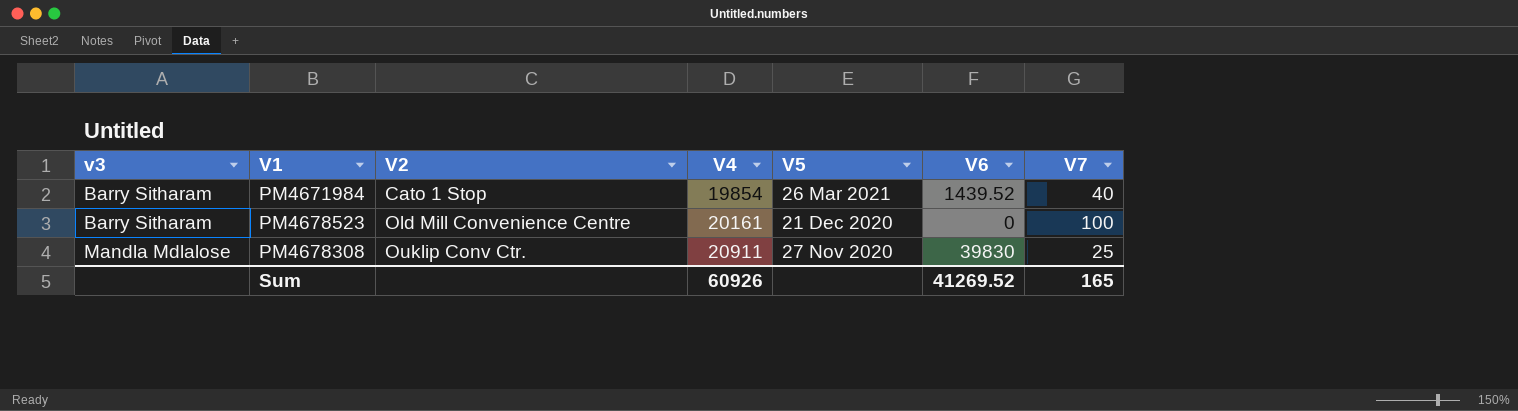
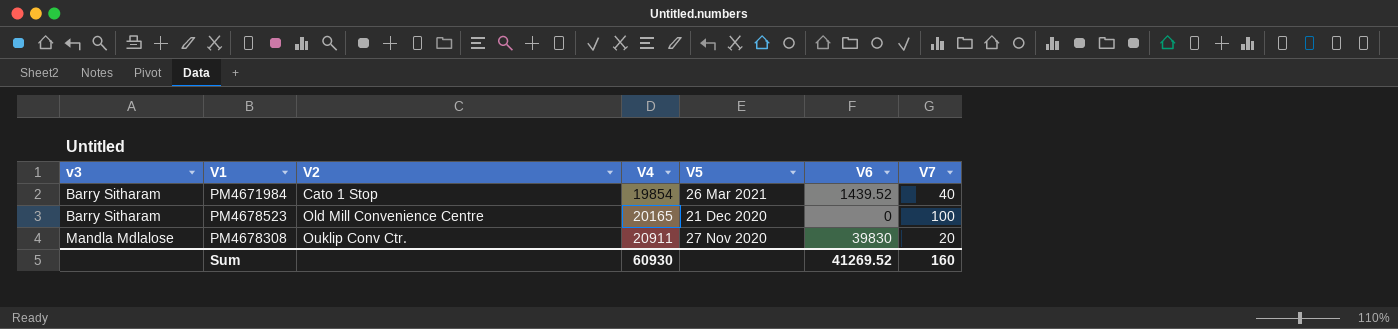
PM4678523 | V4: 20161 -> 20165
PM4678308 | V7: 25 -> 20
Sum | V4: 60926 -> 60930
Sum | V7: 165 -> 160

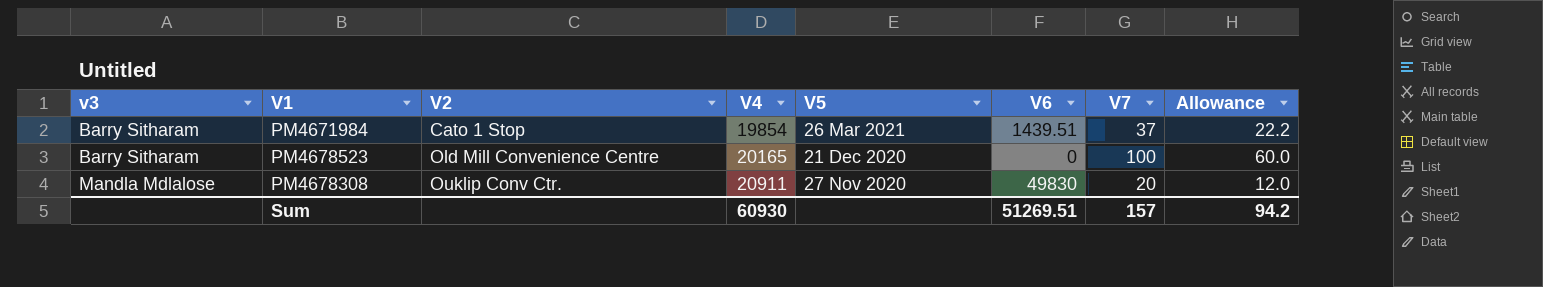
column Allowance | formula: none -> [V7] * 0.6
PM4671984 | V6: 1439.52 -> 1439.51
PM4671984 | V7: 40 -> 37
PM4678308 | V6: 39830 -> 49830
Sum | V6: 41269.52 -> 51269.51
Sum | V7: 160 -> 157

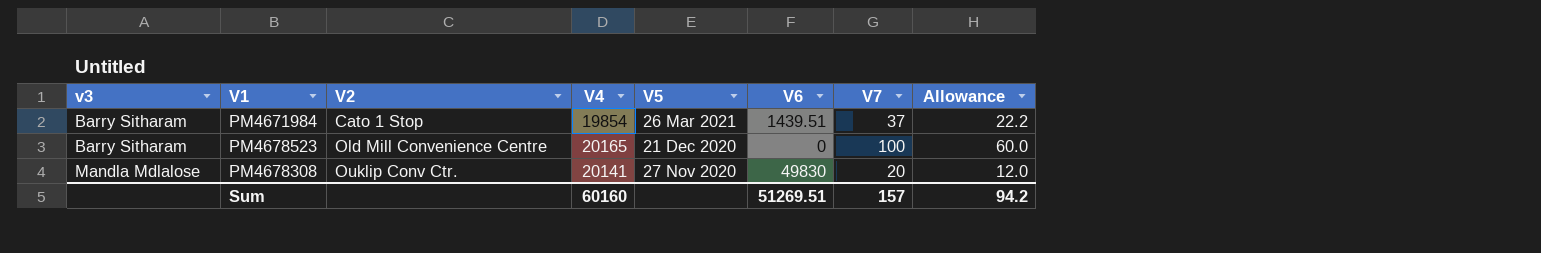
PM4678308 | V4: 20911 -> 20141
Sum | V4: 60930 -> 60160

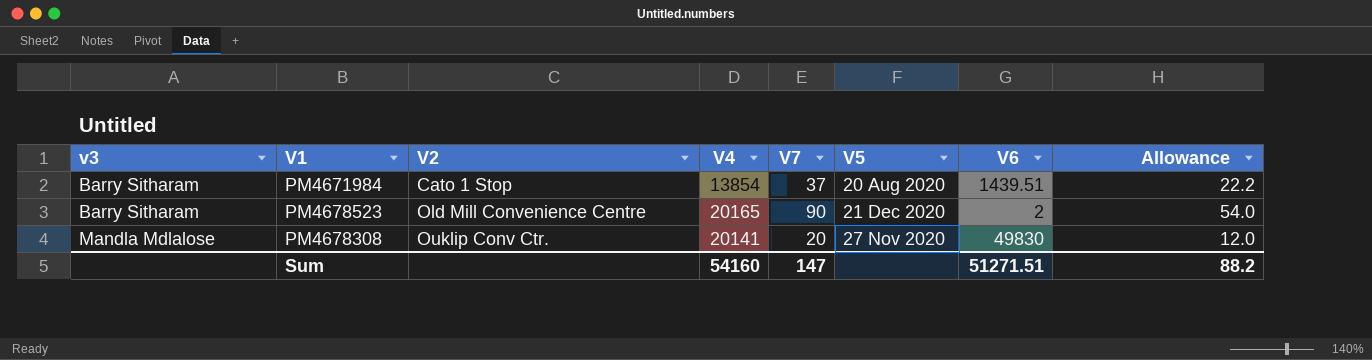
column V7 | position: 7 -> 5
PM4671984 | V4: 19854 -> 13854
PM4671984 | V5: 26 Mar 2021 -> 20 Aug 2020
PM4678523 | V7: 100 -> 90
PM4678523 | V6: 0 -> 2
PM4678523 | Allowance: 60.0 -> 54.0
Sum | V4: 60160 -> 54160
Sum | V7: 157 -> 147
Sum | V6: 51269.51 -> 51271.51
Sum | Allowance: 94.2 -> 88.2

